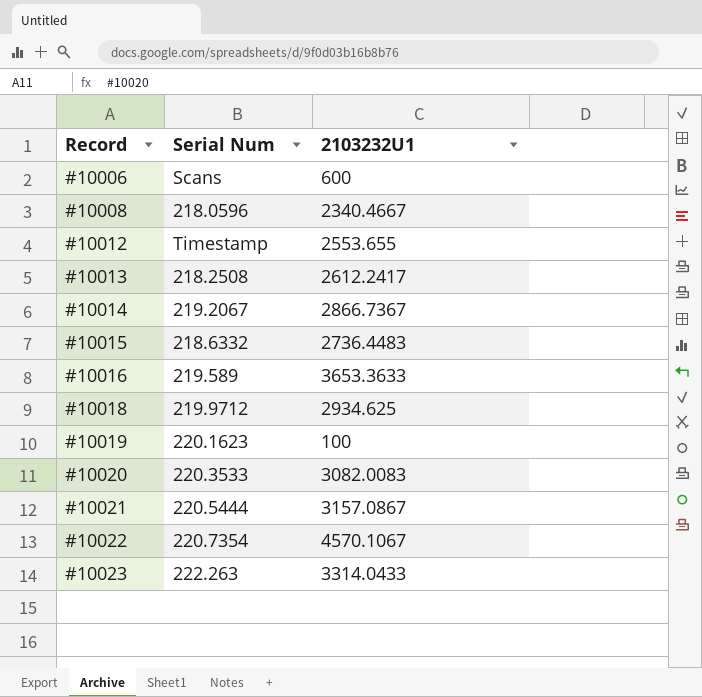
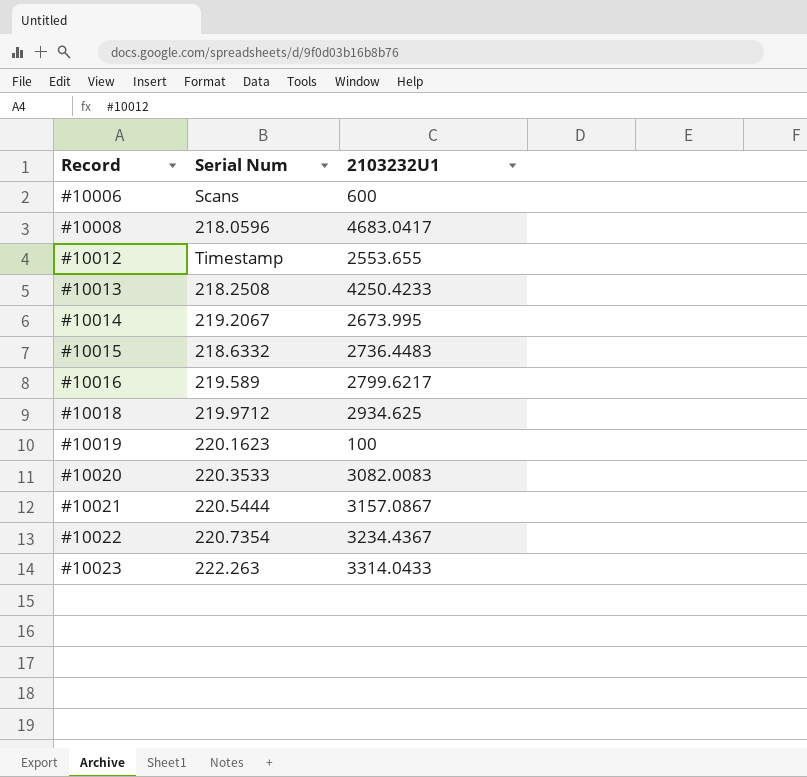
#10008 | 2103232U1: 2340.4667 -> 4683.0417
#10013 | 2103232U1: 2612.2417 -> 4250.4233
#10014 | 2103232U1: 2866.7367 -> 2673.995
#10016 | 2103232U1: 3653.3633 -> 2799.6217
#10022 | 2103232U1: 4570.1067 -> 3234.4367

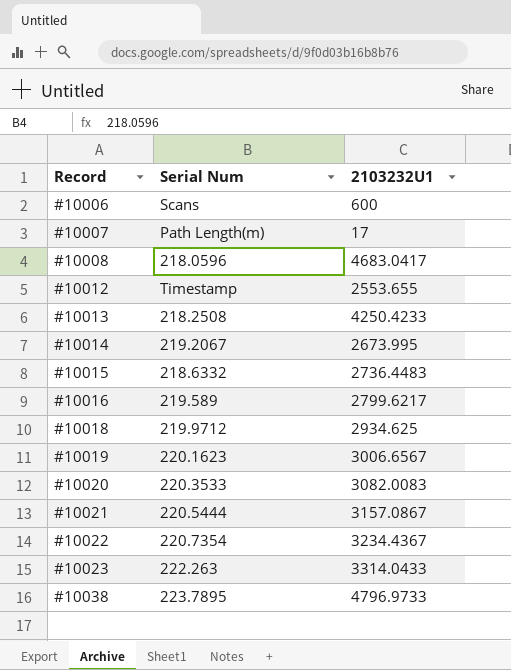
row #10007: none -> Path Length(m) | 17
#10019 | 2103232U1: 100 -> 3006.6567
row #10038: none -> 223.7895 | 4796.9733

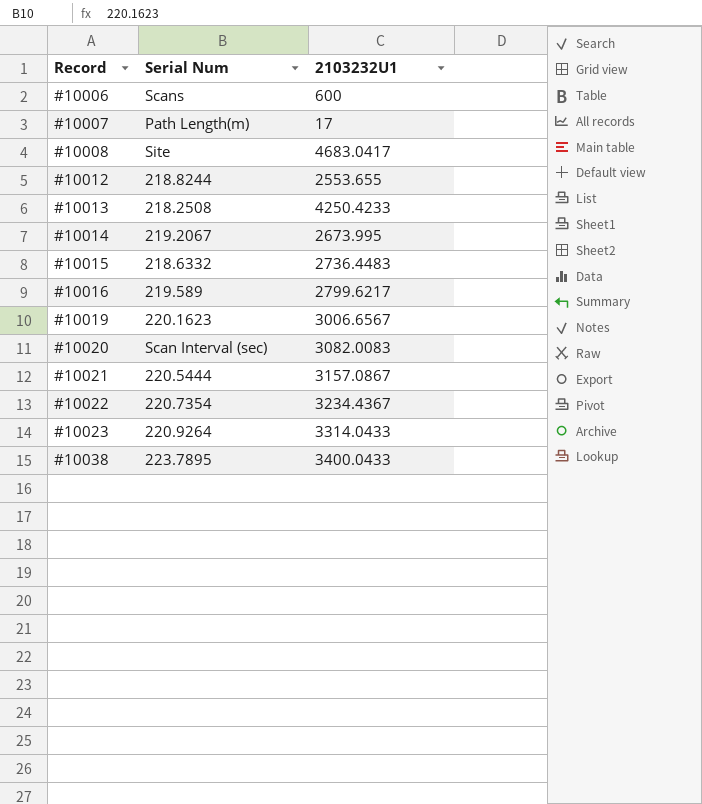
row #10018: 219.9712 | 2934.625 -> none
#10008 | Serial Num: 218.0596 -> Site
#10012 | Serial Num: Timestamp -> 218.8244
#10020 | Serial Num: 220.3533 -> Scan Interval (sec)
#10023 | Serial Num: 222.263 -> 220.9264
#10038 | 2103232U1: 4796.9733 -> 3400.0433

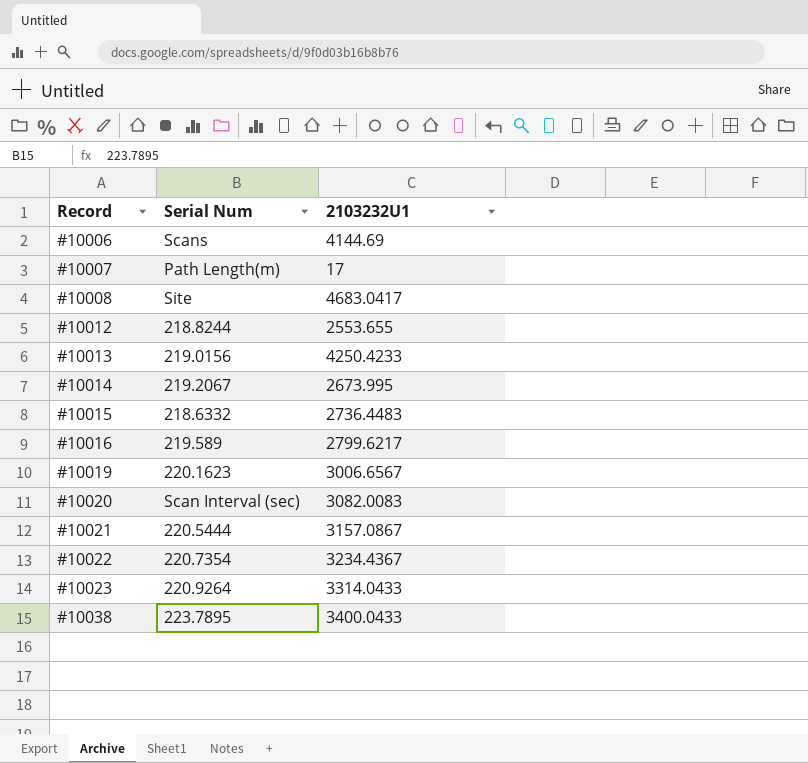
#10006 | 2103232U1: 600 -> 4144.69
#10013 | Serial Num: 218.2508 -> 219.0156

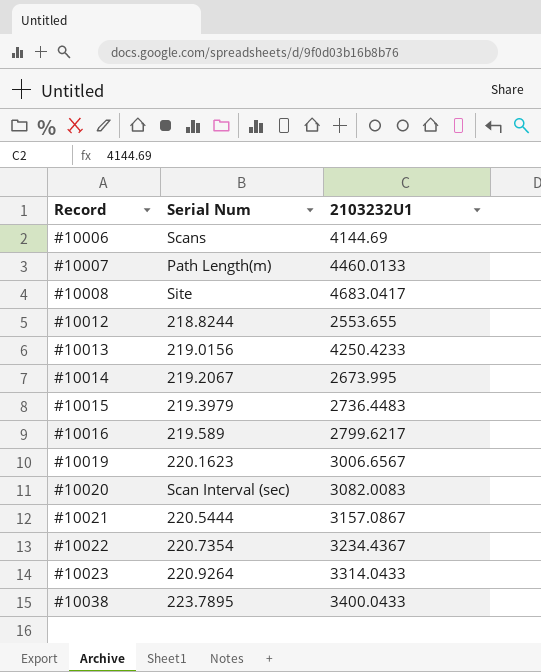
#10007 | 2103232U1: 17 -> 4460.0133
#10015 | Serial Num: 218.6332 -> 219.3979

